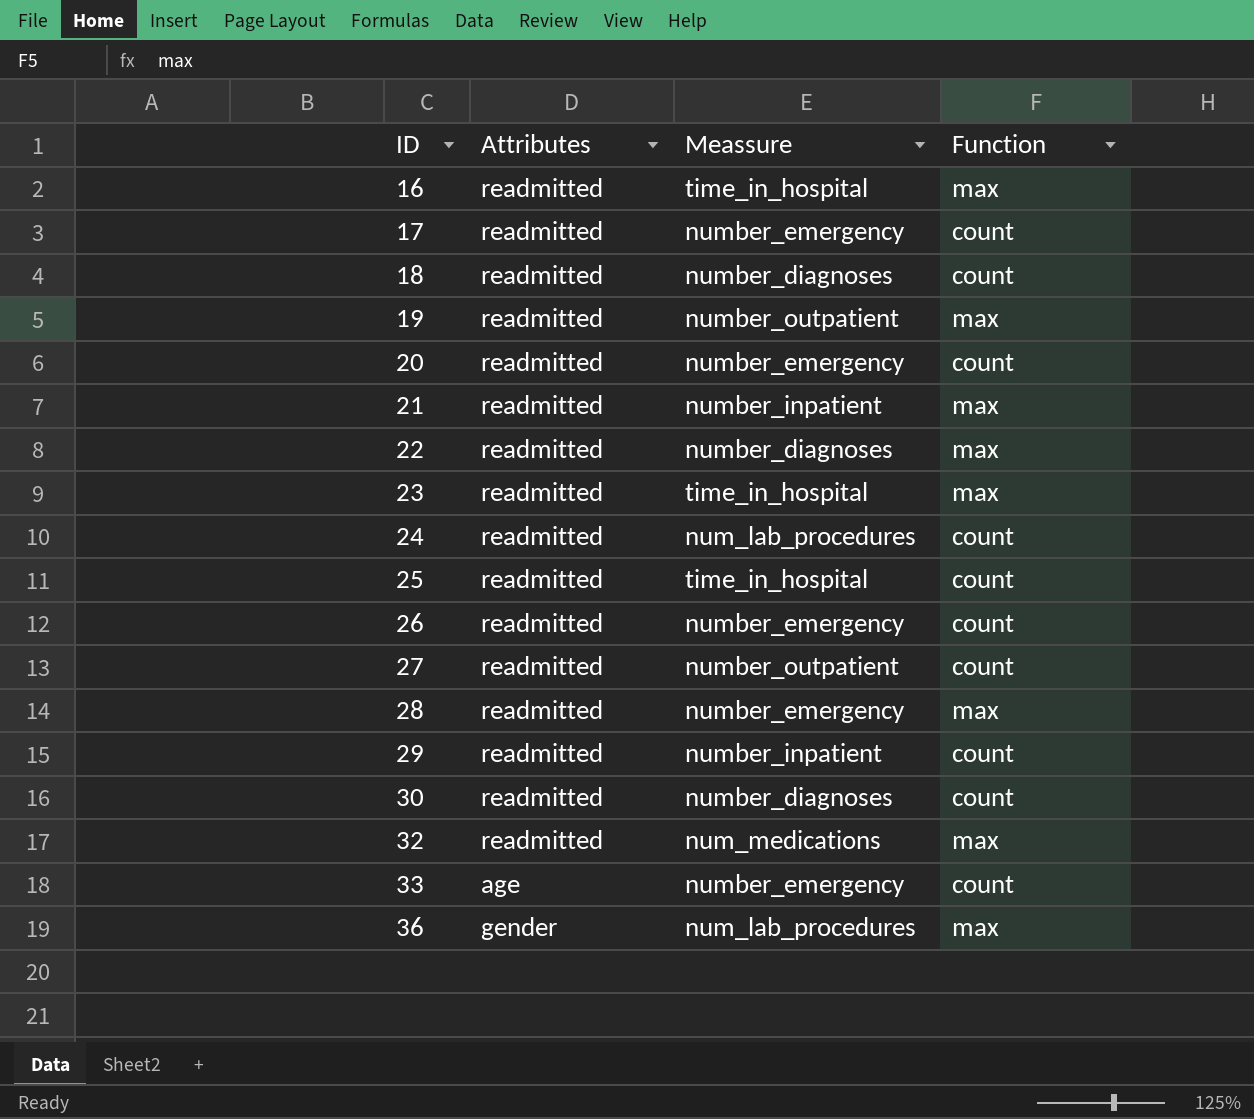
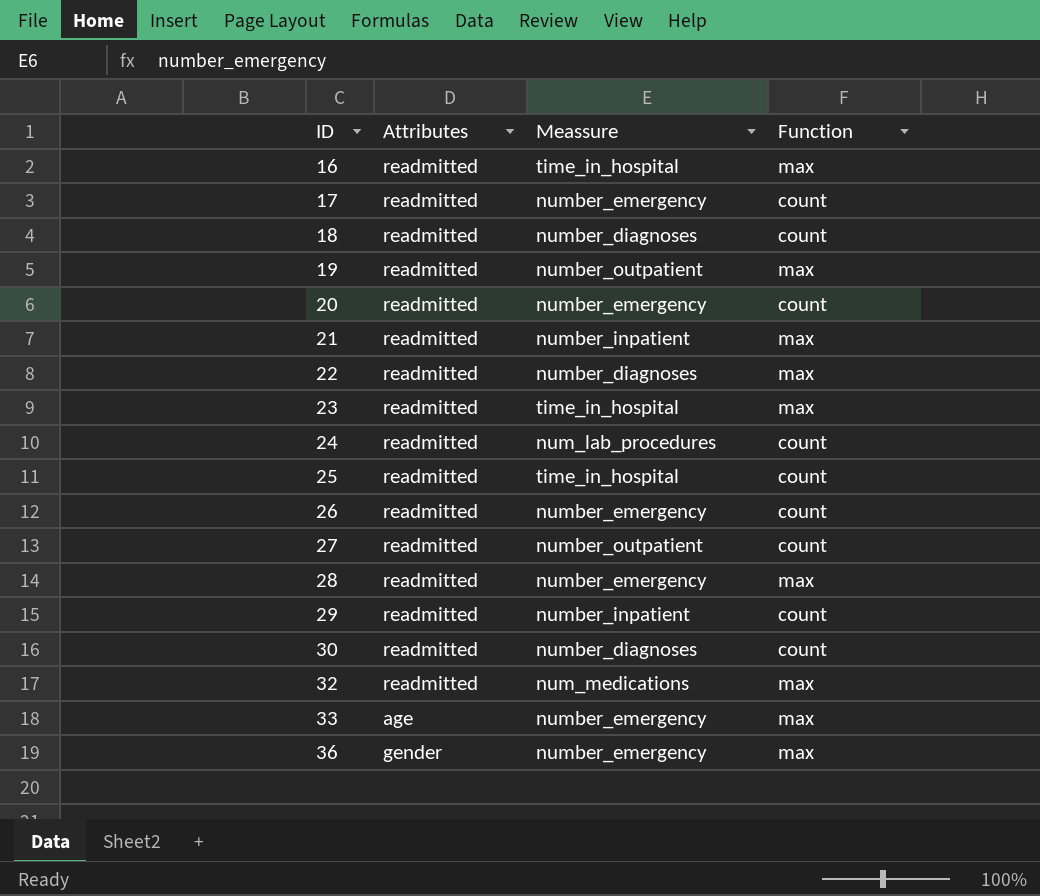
33 | Function: count -> max
36 | Meassure: num_lab_procedures -> number_emergency

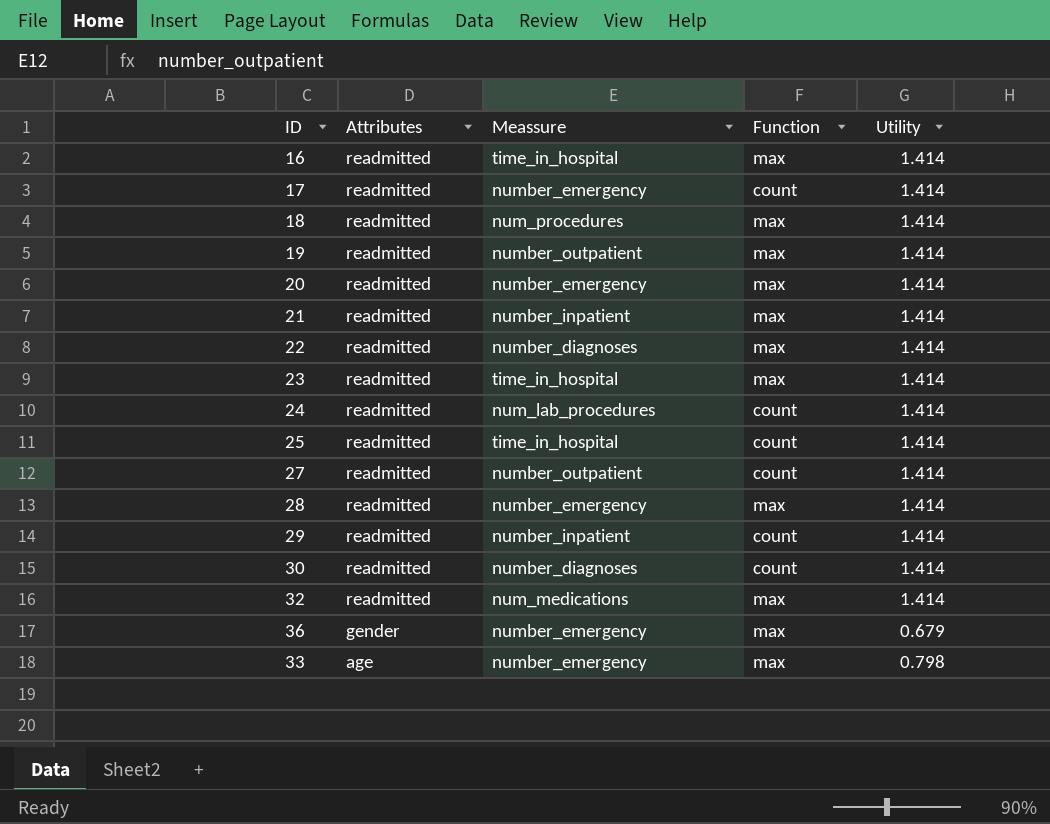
row order: ID ascending -> Attributes descending
column Utility | position: none -> 5
row 26: readmitted | number_emergency | count -> none
18 | Meassure: number_diagnoses -> num_procedures
18 | Function: count -> max
20 | Function: count -> max

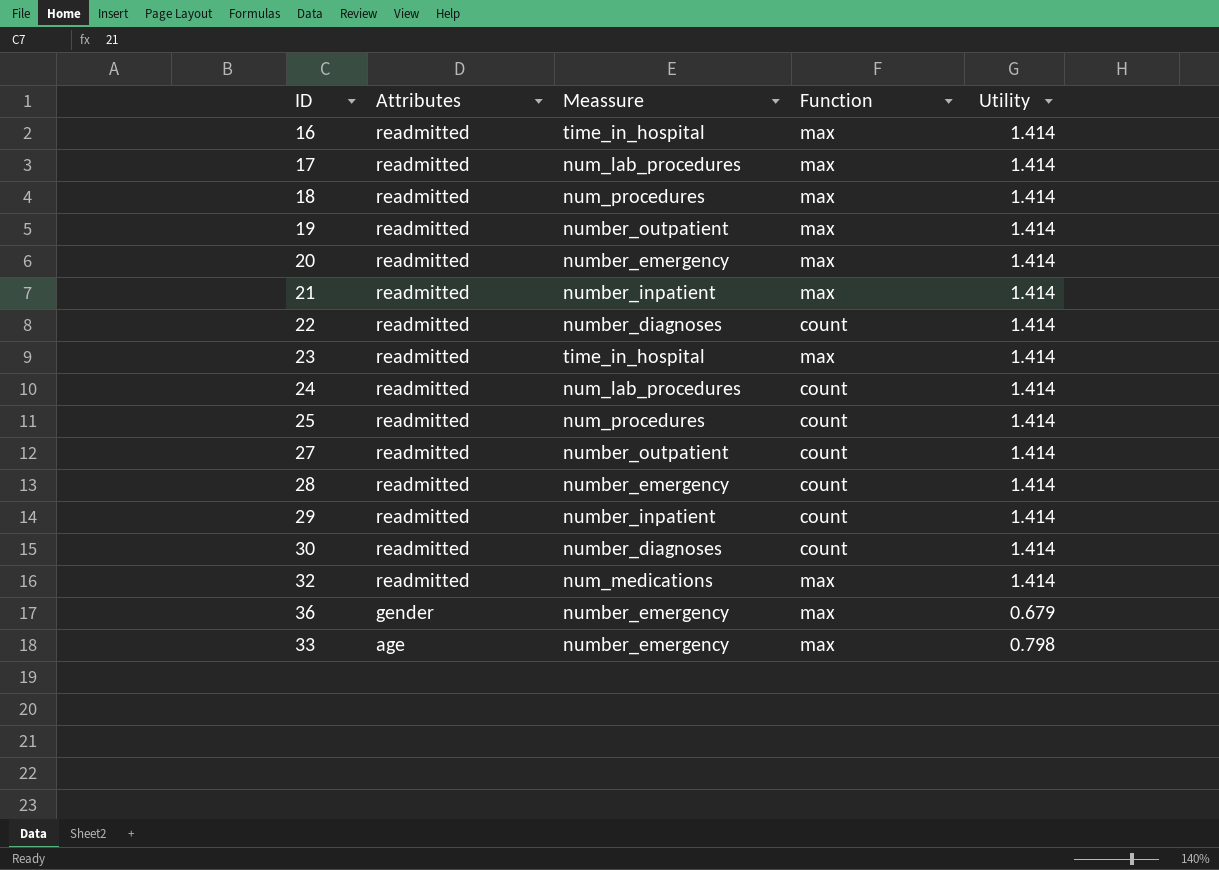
17 | Meassure: number_emergency -> num_lab_procedures
17 | Function: count -> max
22 | Function: max -> count
25 | Meassure: time_in_hospital -> num_procedures
28 | Function: max -> count

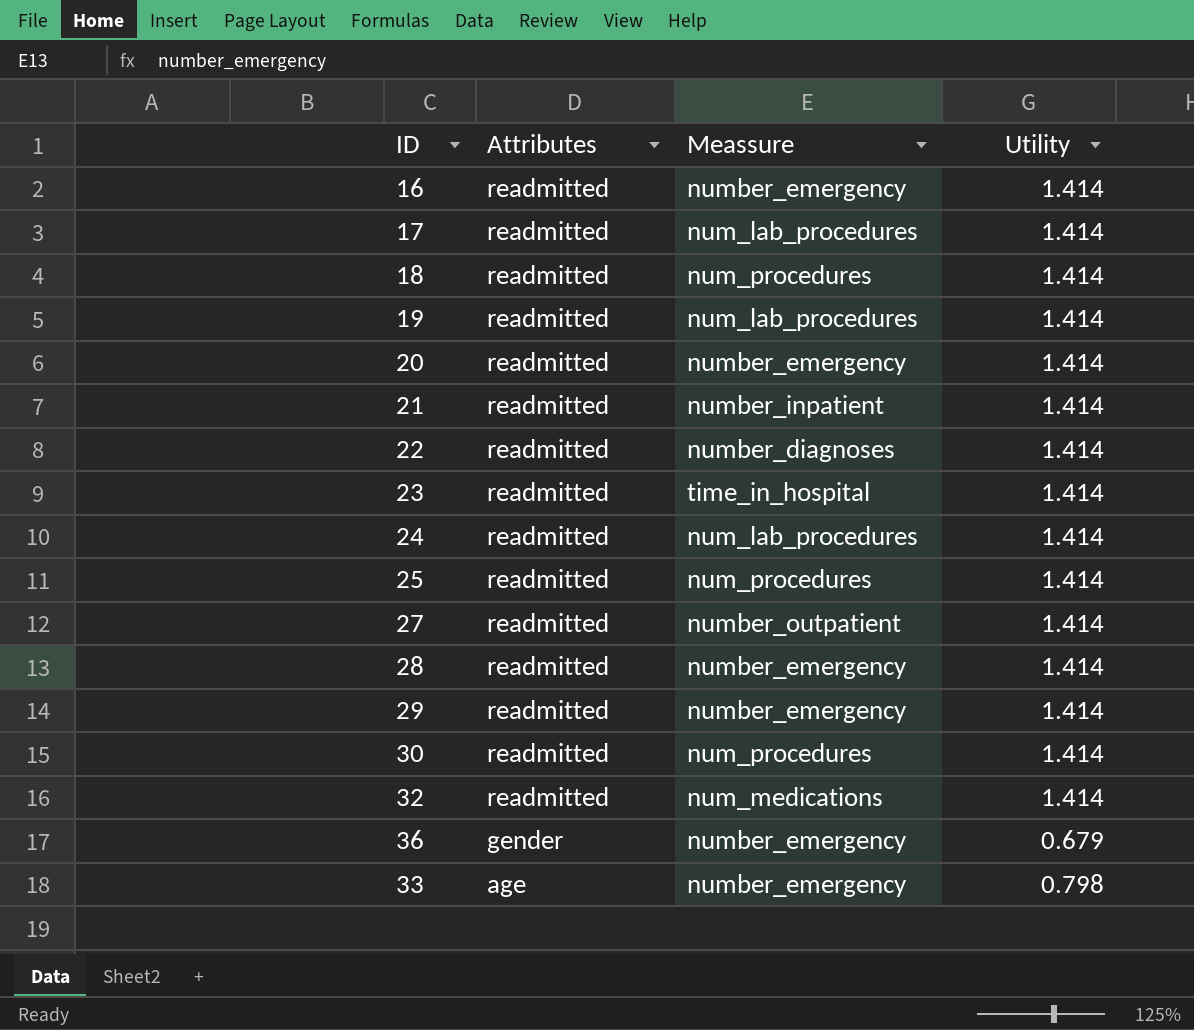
column Function | position: 4 -> none
16 | Meassure: time_in_hospital -> number_emergency
19 | Meassure: number_outpatient -> num_lab_procedures
29 | Meassure: number_inpatient -> number_emergency
30 | Meassure: number_diagnoses -> num_procedures

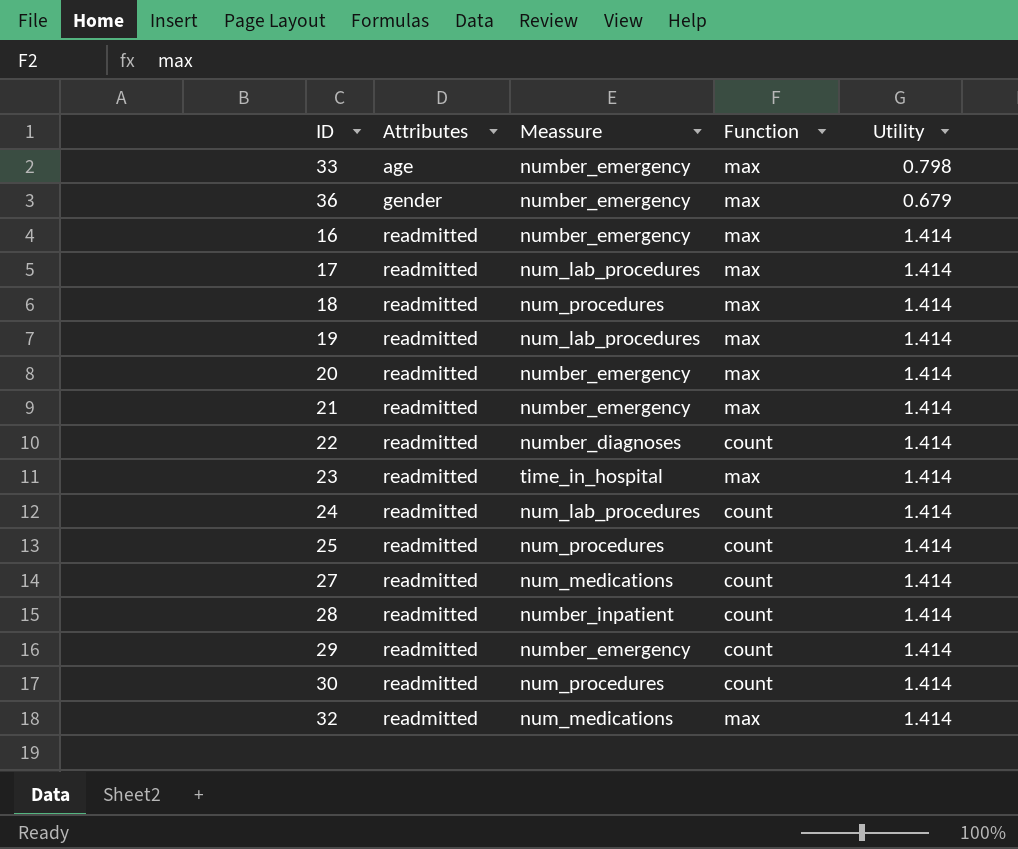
row order: Attributes descending -> Attributes ascending
column Function | position: none -> 4
21 | Meassure: number_inpatient -> number_emergency
27 | Meassure: number_outpatient -> num_medications
28 | Meassure: number_emergency -> number_inpatient

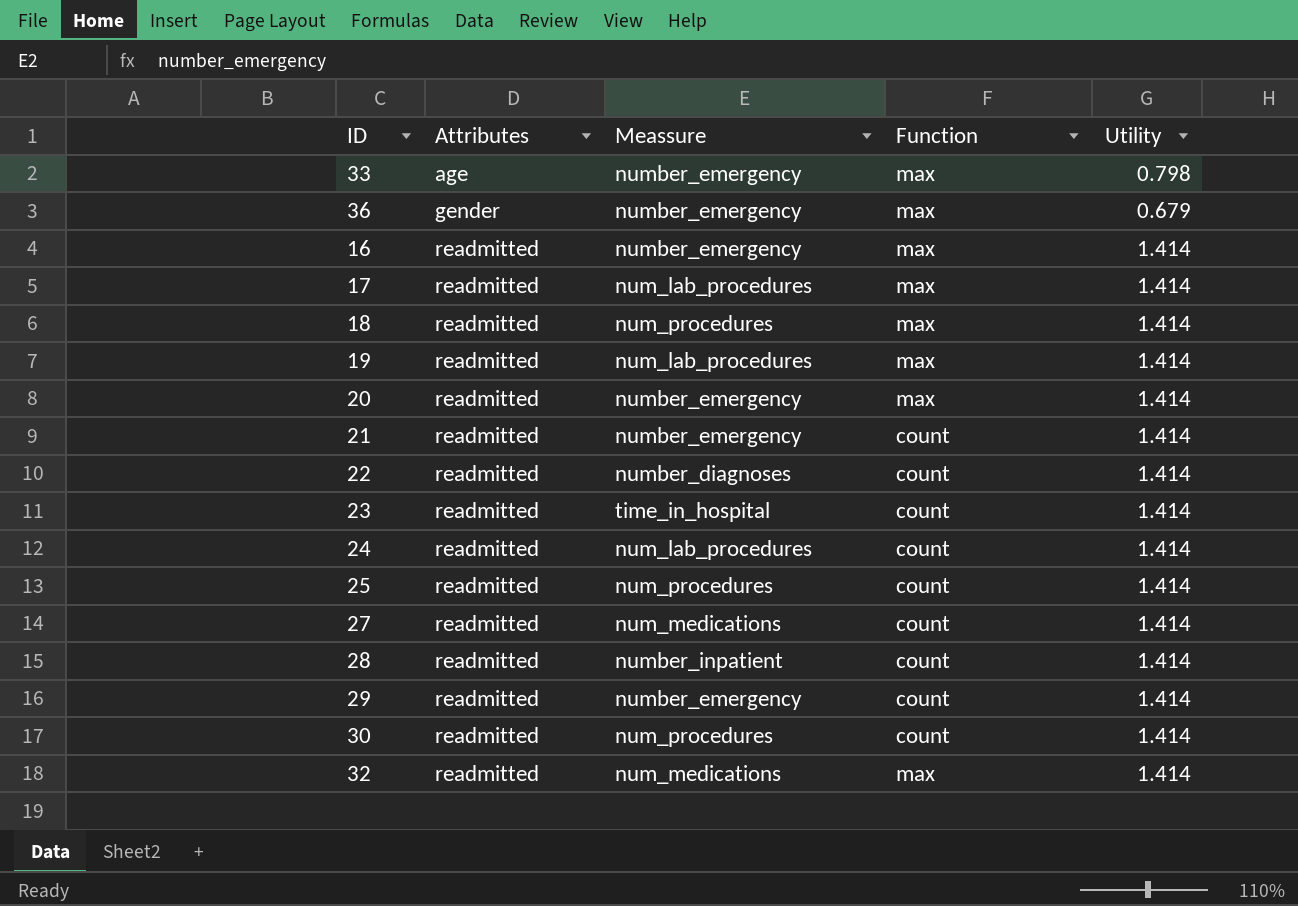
21 | Function: max -> count
23 | Function: max -> count

